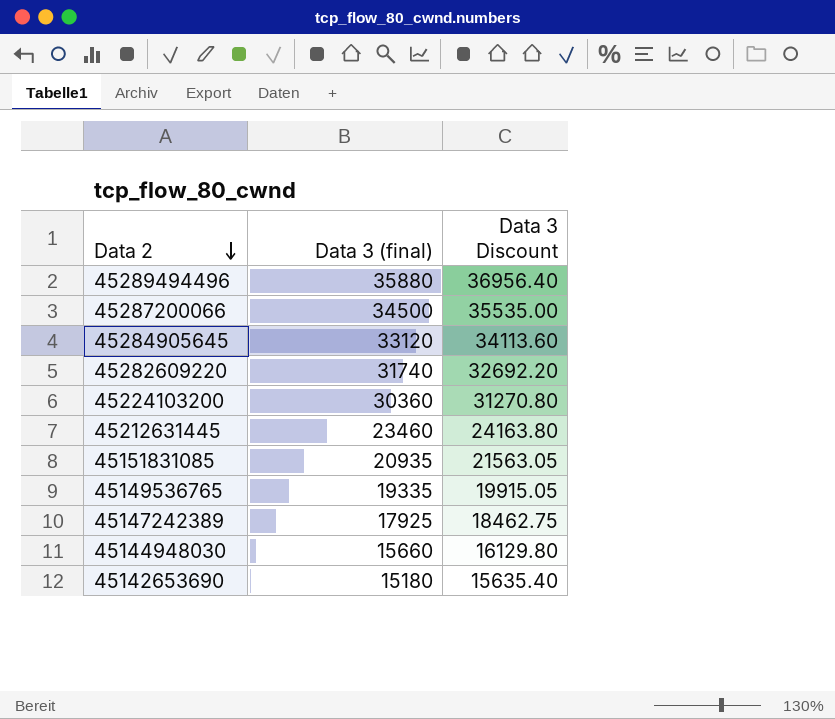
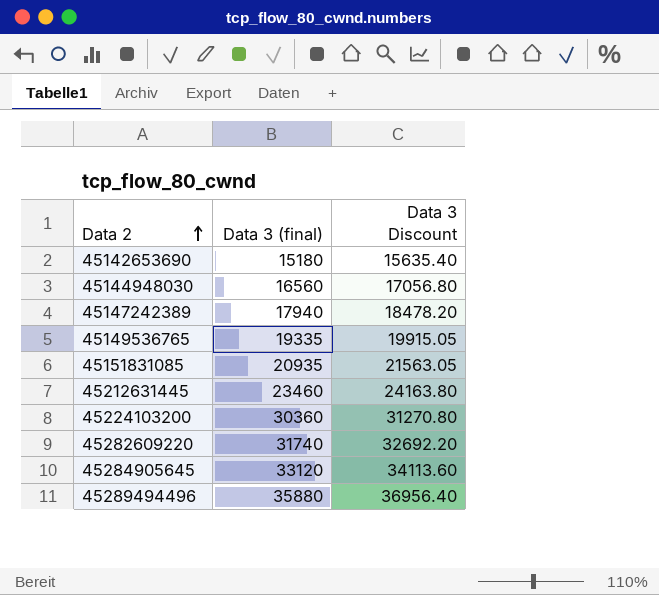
row order: Data 2 descending -> Data 2 ascending
row 45287200066: 34500 | 35535.00 -> none
45144948030 | Data 3 (final): 15660 -> 16560
45144948030 | Data 3 Discount: 16129.80 -> 17056.80
45147242389 | Data 3 (final): 17925 -> 17940
45147242389 | Data 3 Discount: 18462.75 -> 18478.20

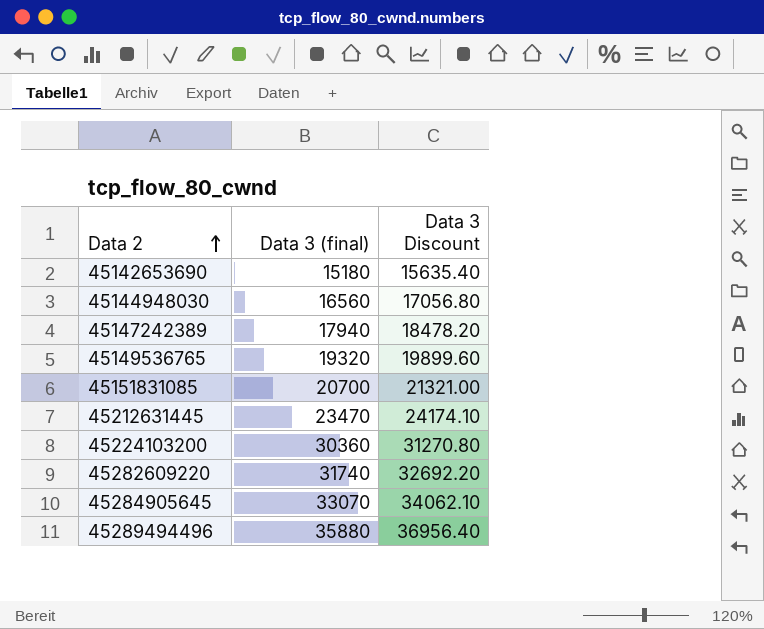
45149536765 | Data 3 (final): 19335 -> 19320
45149536765 | Data 3 Discount: 19915.05 -> 19899.60
45151831085 | Data 3 (final): 20935 -> 20700
45151831085 | Data 3 Discount: 21563.05 -> 21321.00
45212631445 | Data 3 (final): 23460 -> 23470
45212631445 | Data 3 Discount: 24163.80 -> 24174.10
45284905645 | Data 3 (final): 33120 -> 33070
45284905645 | Data 3 Discount: 34113.60 -> 34062.10

